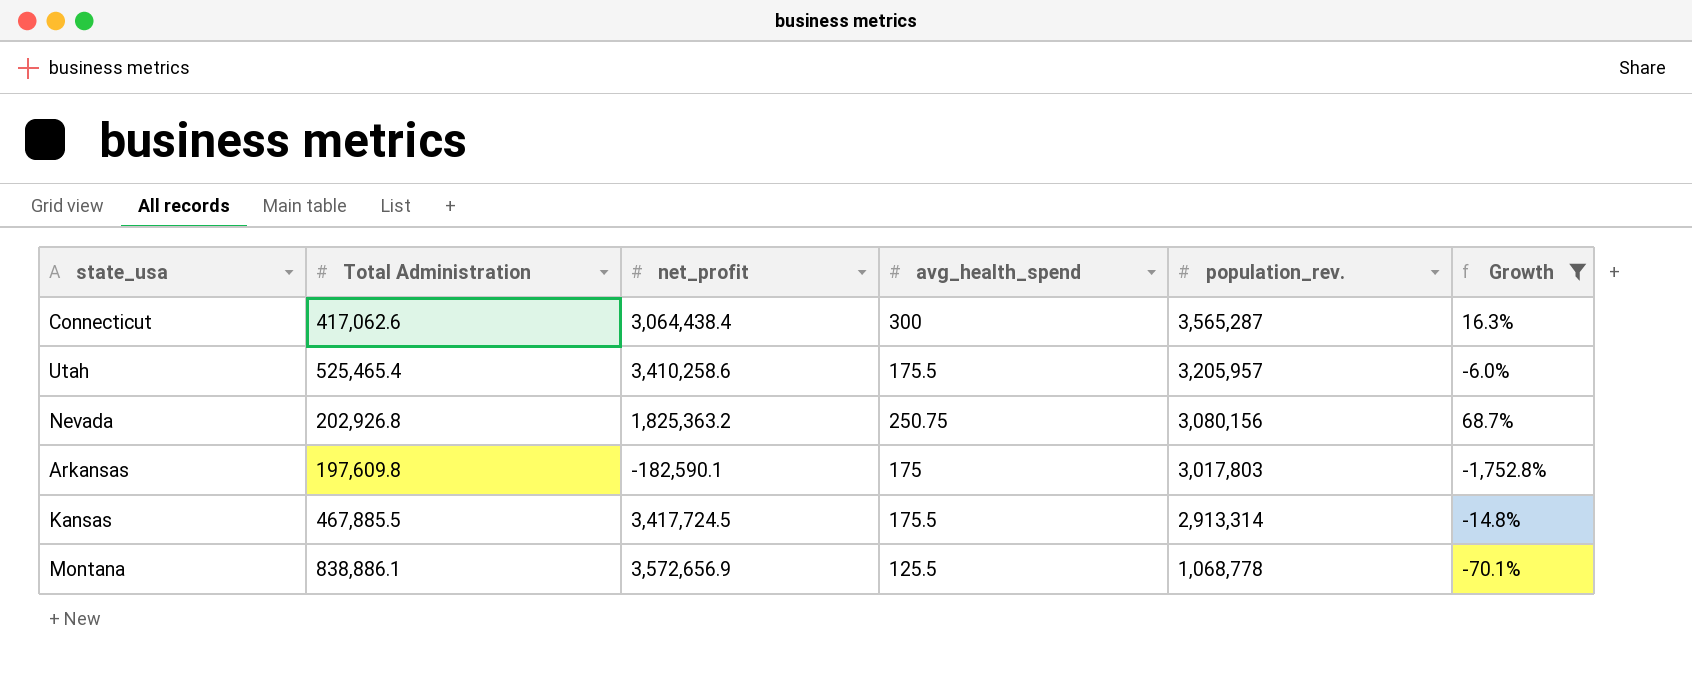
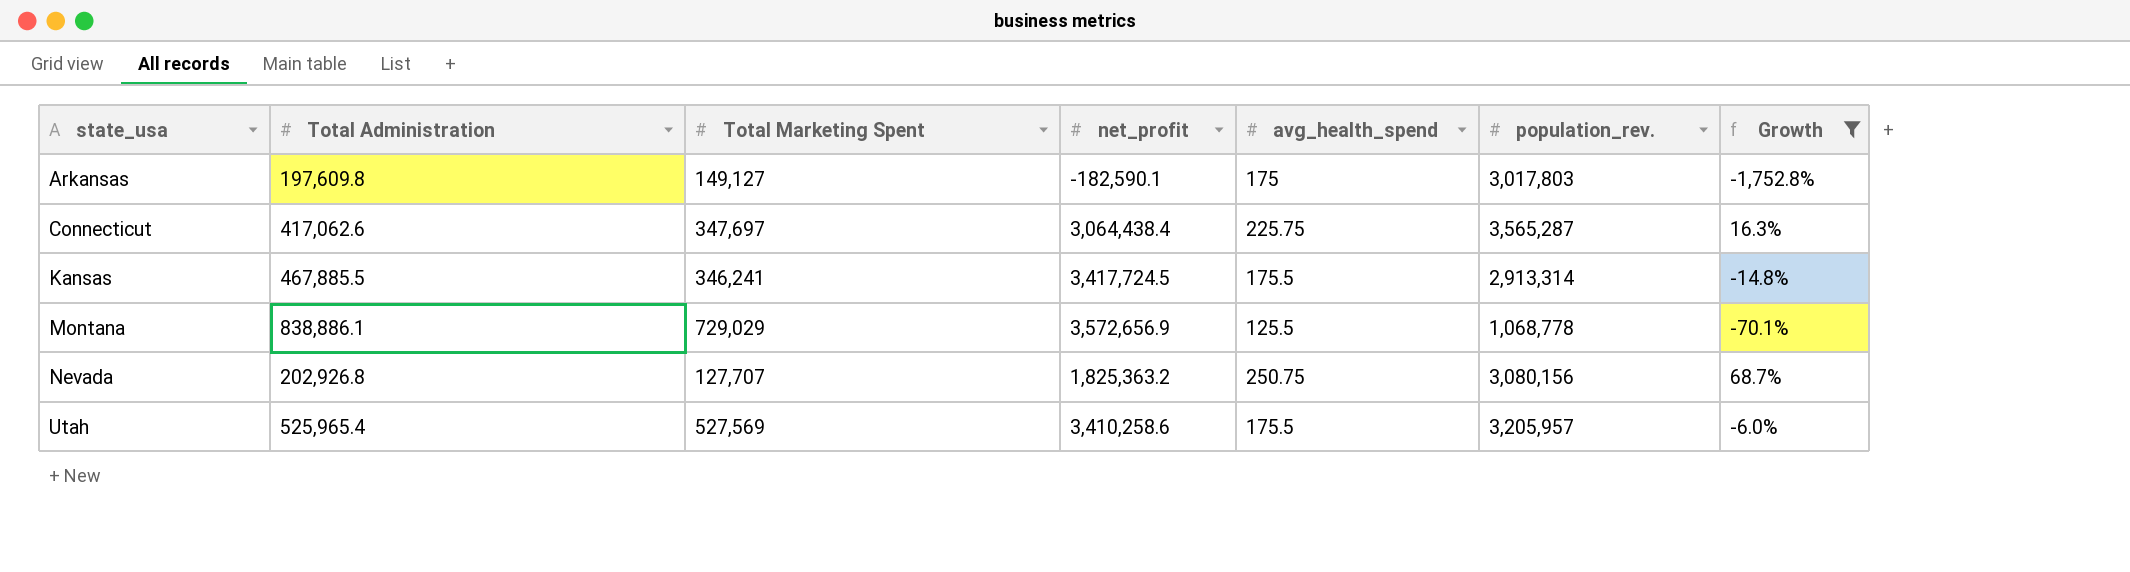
row order: population_rev. descending -> state_usa ascending
column Total Marketing Spent | position: none -> 3
Connecticut | avg_health_spend: 300 -> 225.75
Utah | Total Administration: 525,465.4 -> 525,965.4

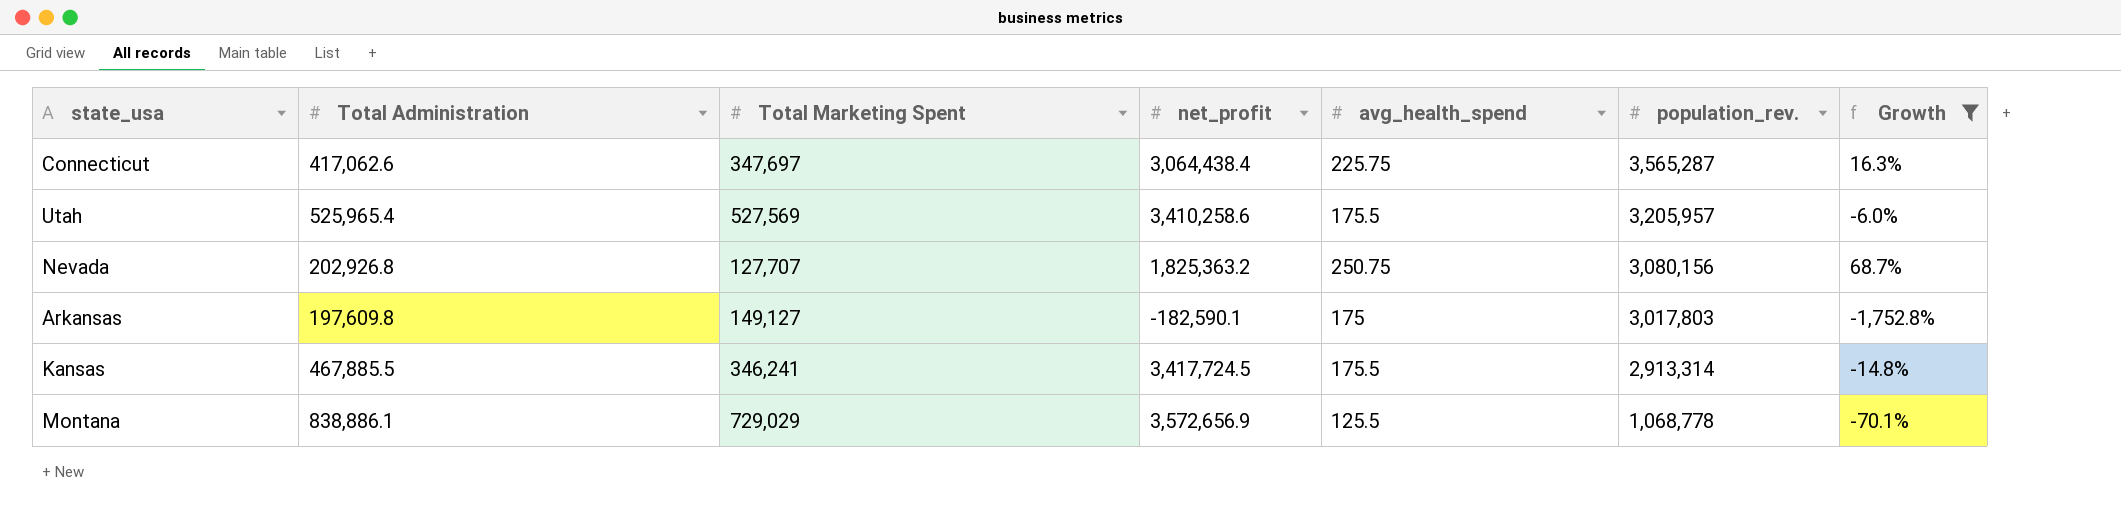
row order: state_usa ascending -> population_rev. descending

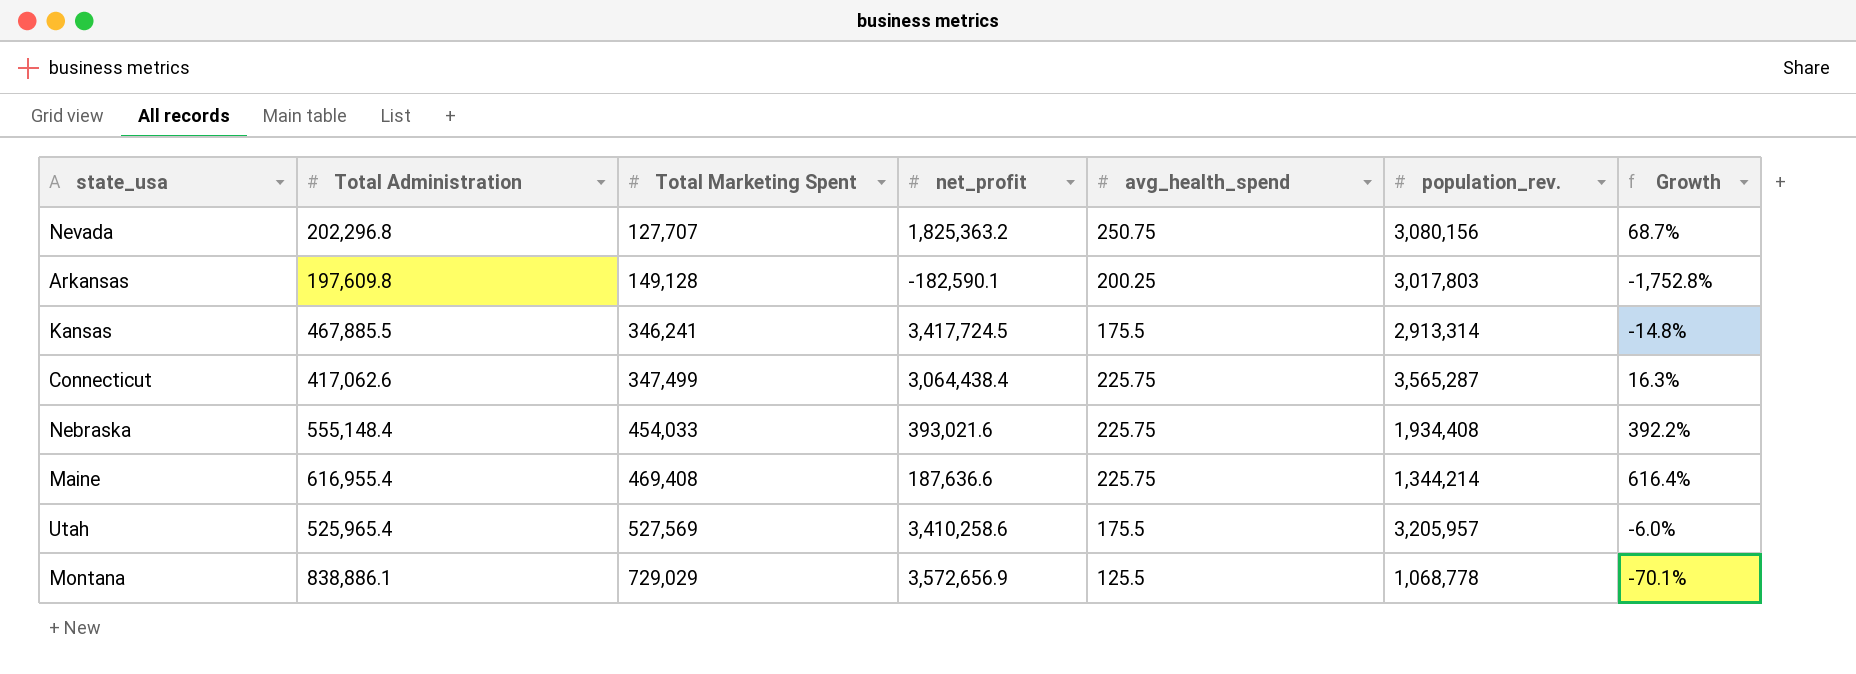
filter: Growth <= 68.7% -> none
row order: population_rev. descending -> Total Marketing Spent ascending
Nevada | Total Administration: 202,926.8 -> 202,296.8
Arkansas | Total Marketing Spent: 149,127 -> 149,128
Arkansas | avg_health_spend: 175 -> 200.25
Connecticut | Total Marketing Spent: 347,697 -> 347,499

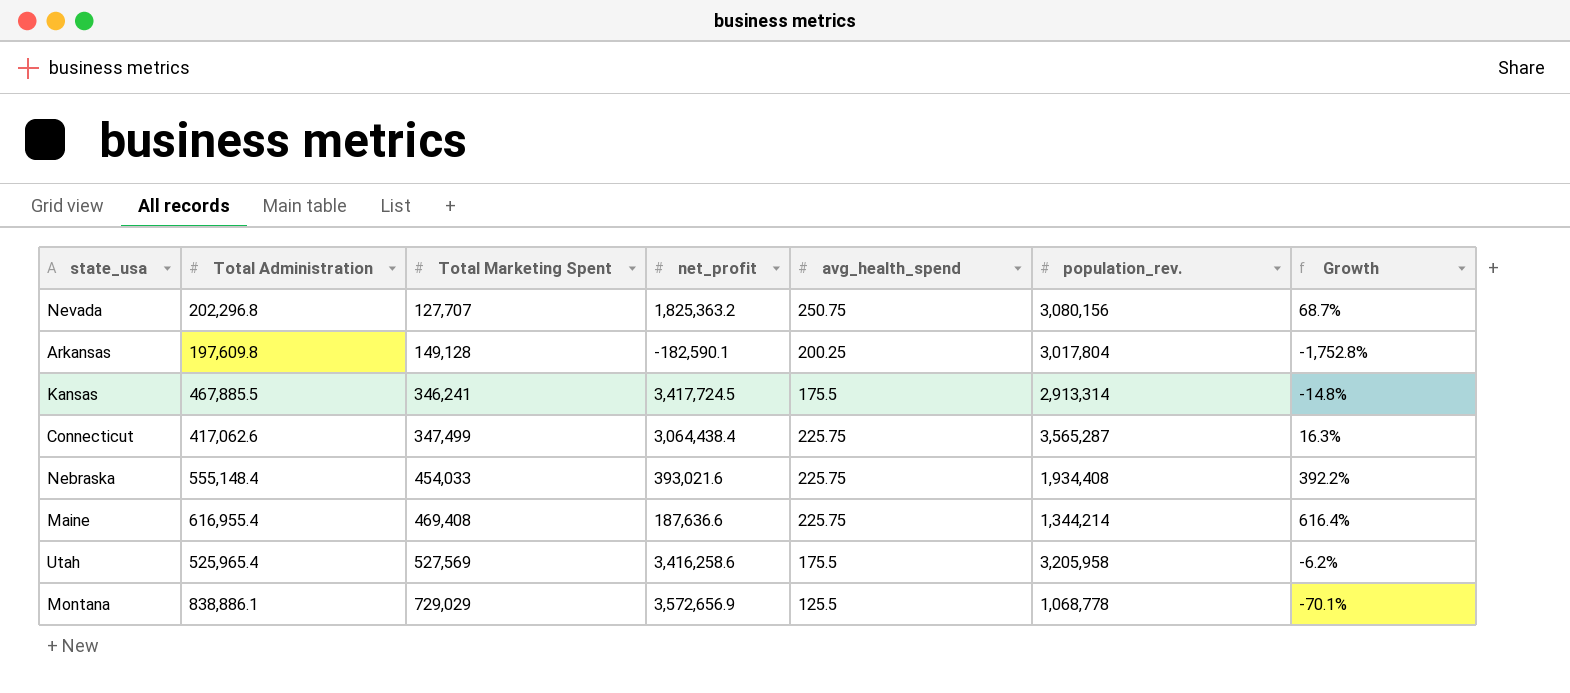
Arkansas | population_rev.: 3,017,803 -> 3,017,804
Utah | net_profit: 3,410,258.6 -> 3,416,258.6
Utah | population_rev.: 3,205,957 -> 3,205,958
Utah | Growth: -6.0% -> -6.2%

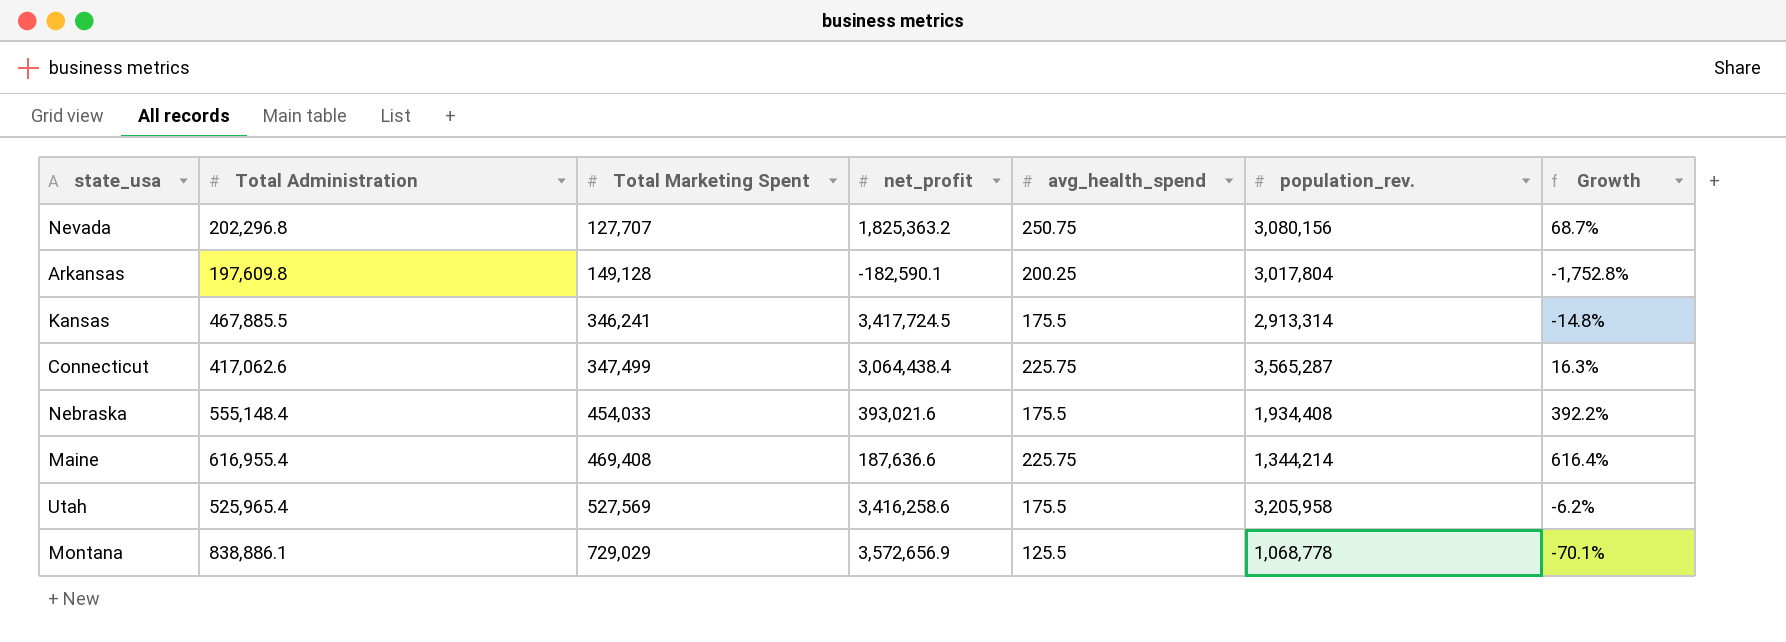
Nebraska | avg_health_spend: 225.75 -> 175.5

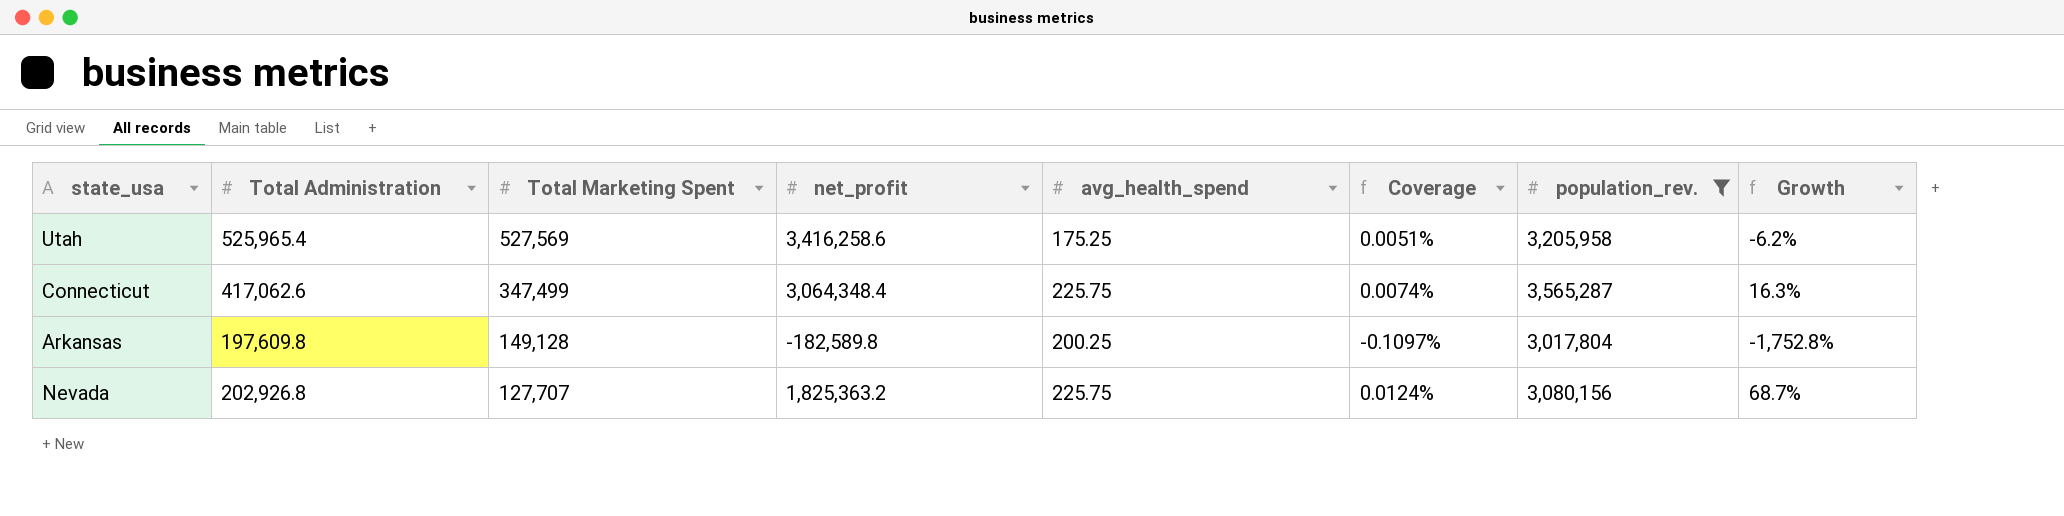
filter: none -> population_rev. >= 3,017,804
row order: Total Marketing Spent ascending -> Total Marketing Spent descending
column Coverage | formula: none -> [avg_health_spend] / [net_profit]
Utah | avg_health_spend: 175.5 -> 175.25
Connecticut | net_profit: 3,064,438.4 -> 3,064,348.4
Arkansas | net_profit: -182,590.1 -> -182,589.8
Nevada | Total Administration: 202,296.8 -> 202,926.8
Nevada | avg_health_spend: 250.75 -> 225.75

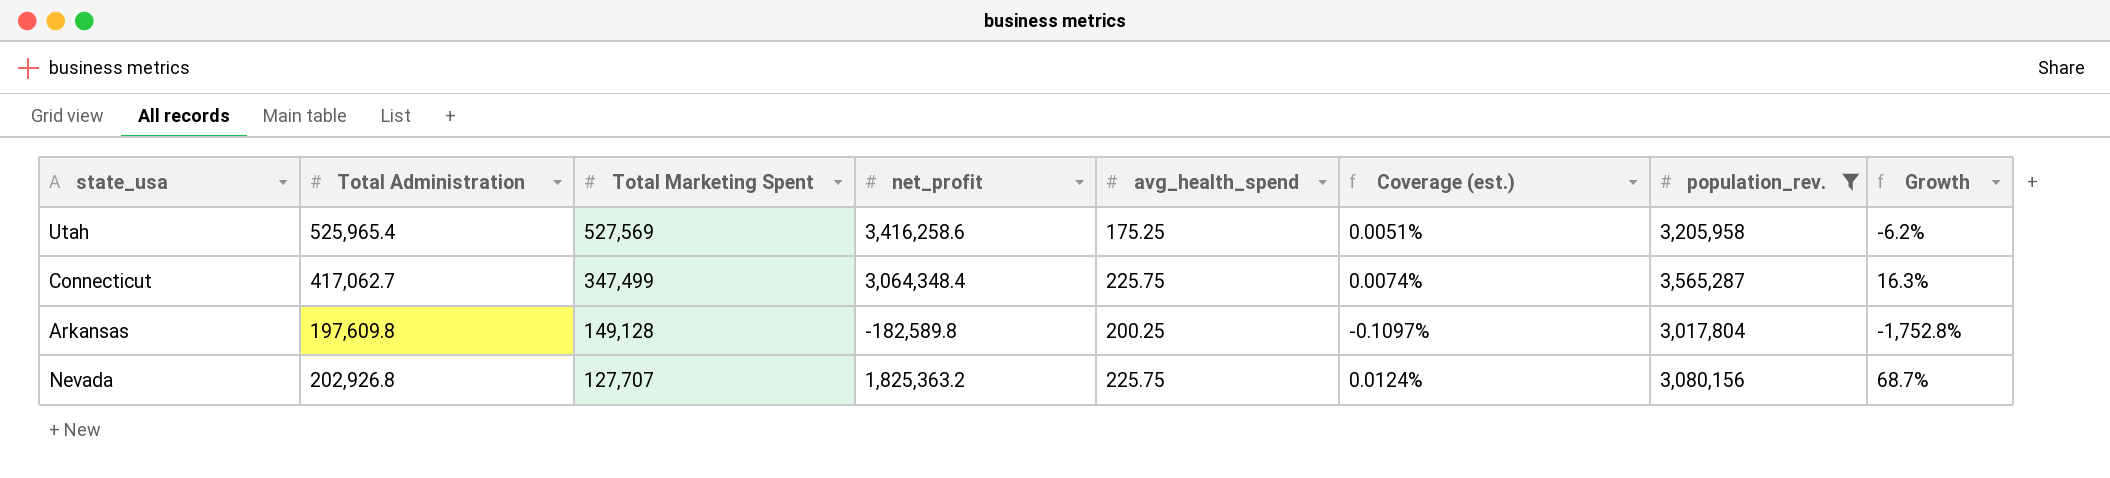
column name: Coverage -> Coverage (est.)
Connecticut | Total Administration: 417,062.6 -> 417,062.7

